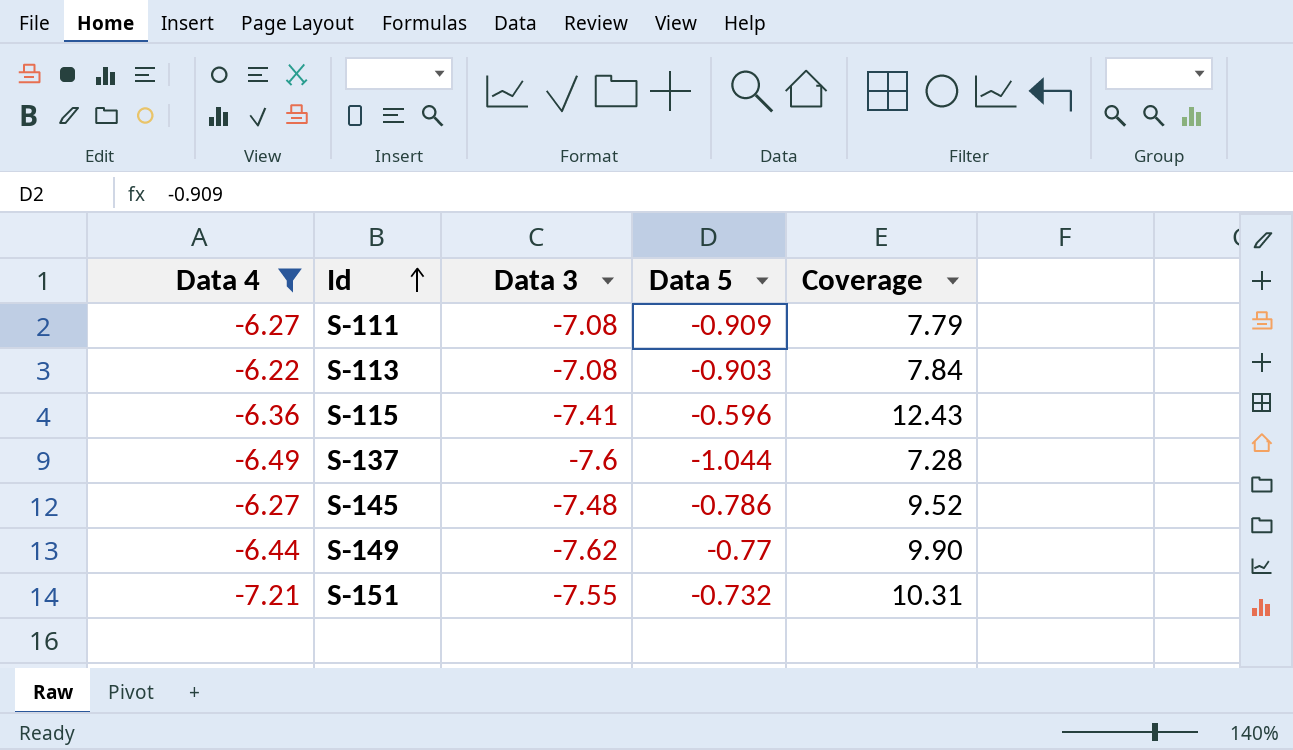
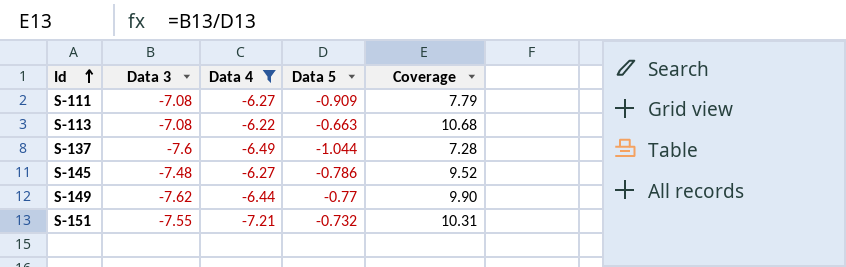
column Data 4 | position: 1 -> 3
row S-115: -6.36 | -7.41 | -0.596 | 12.43 -> none
S-113 | Data 5: -0.903 -> -0.663
S-113 | Coverage: 7.84 -> 10.68

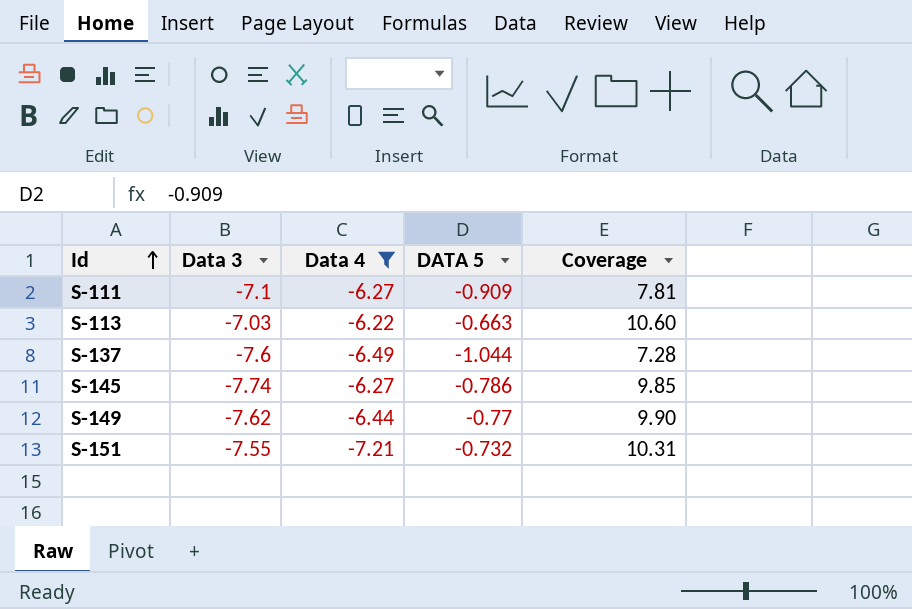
column name: Data 5 -> DATA 5
S-111 | Data 3: -7.08 -> -7.1
S-111 | Coverage: 7.79 -> 7.81
S-113 | Data 3: -7.08 -> -7.03
S-113 | Coverage: 10.68 -> 10.60
S-145 | Data 3: -7.48 -> -7.74
S-145 | Coverage: 9.52 -> 9.85

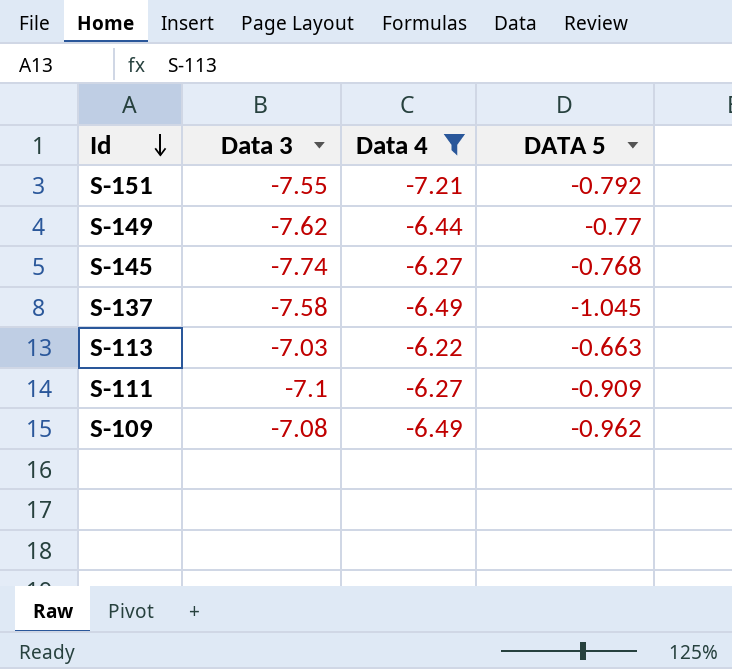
row order: Id ascending -> Id descending
column Coverage | formula: [Data 3] / [DATA 5] -> none
S-151 | DATA 5: -0.732 -> -0.792
S-145 | DATA 5: -0.786 -> -0.768
S-137 | Data 3: -7.6 -> -7.58
S-137 | DATA 5: -1.044 -> -1.045
row S-109: none -> -7.08 | -6.49 | -0.962

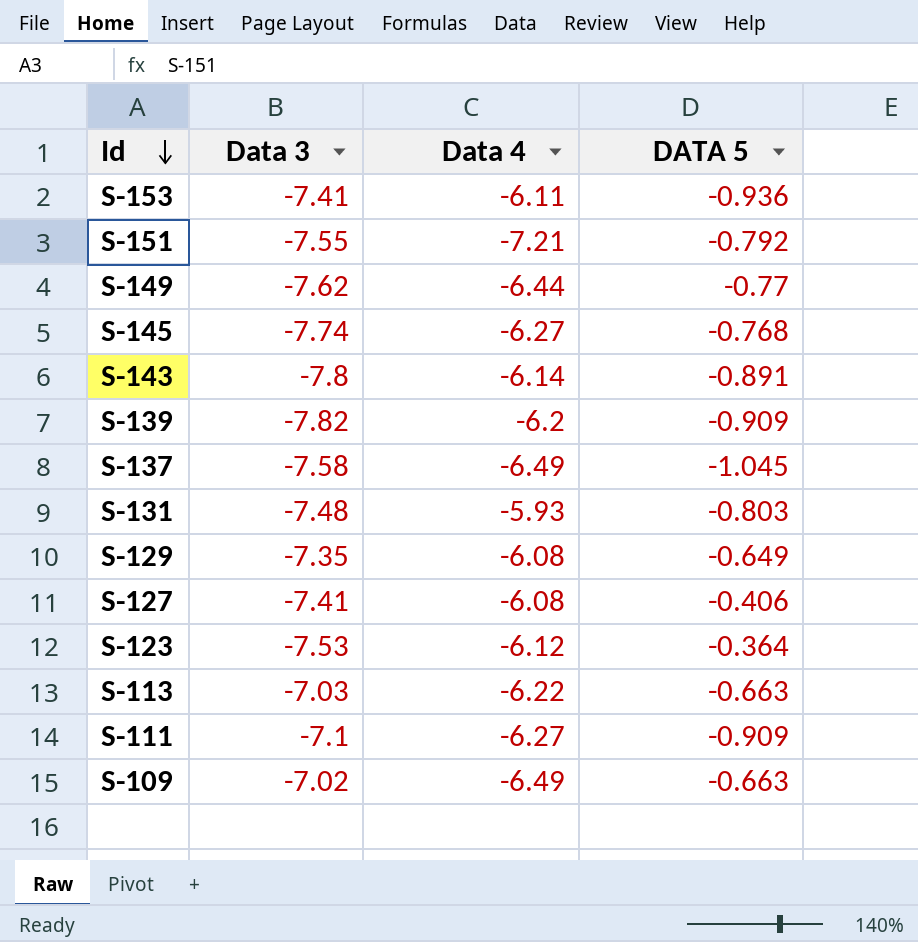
filter: Data 4 <= -6.22 -> none
S-109 | Data 3: -7.08 -> -7.02
S-109 | DATA 5: -0.962 -> -0.663

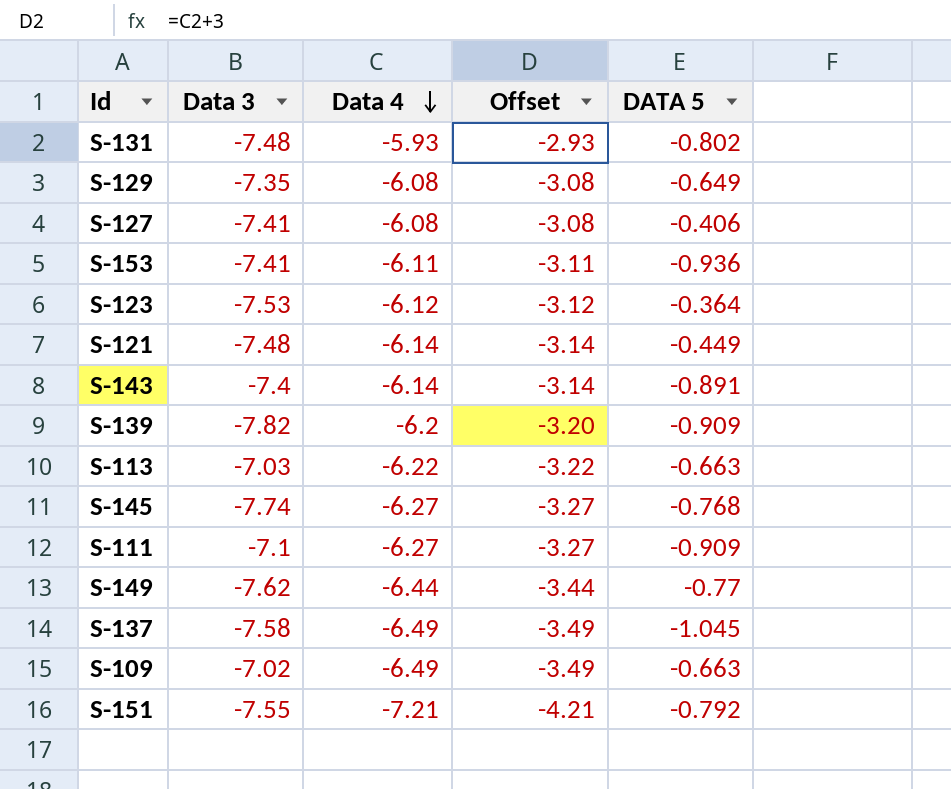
row order: Id descending -> Data 4 descending
column Offset | formula: none -> [Data 4] + 3
S-131 | DATA 5: -0.803 -> -0.802
row S-121: none -> -7.48 | -6.14 | -3.14 | -0.449
S-143 | Data 3: -7.8 -> -7.4

